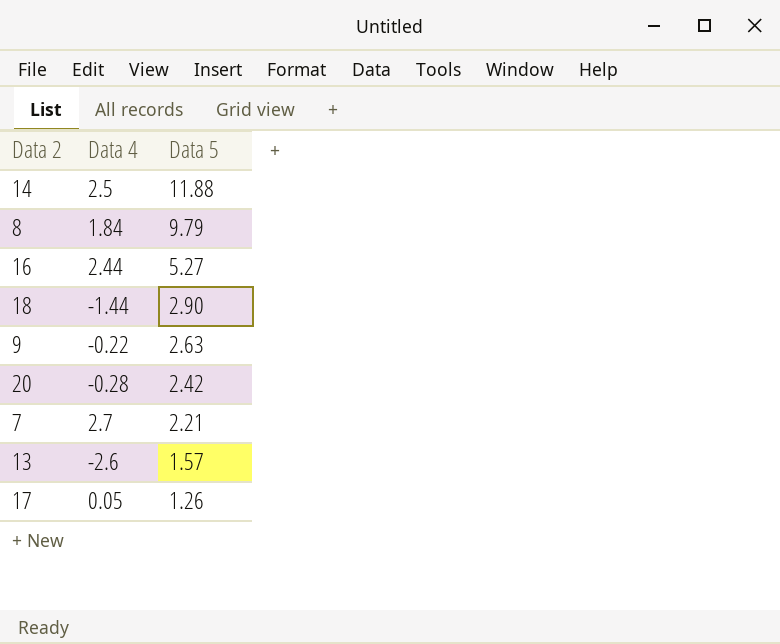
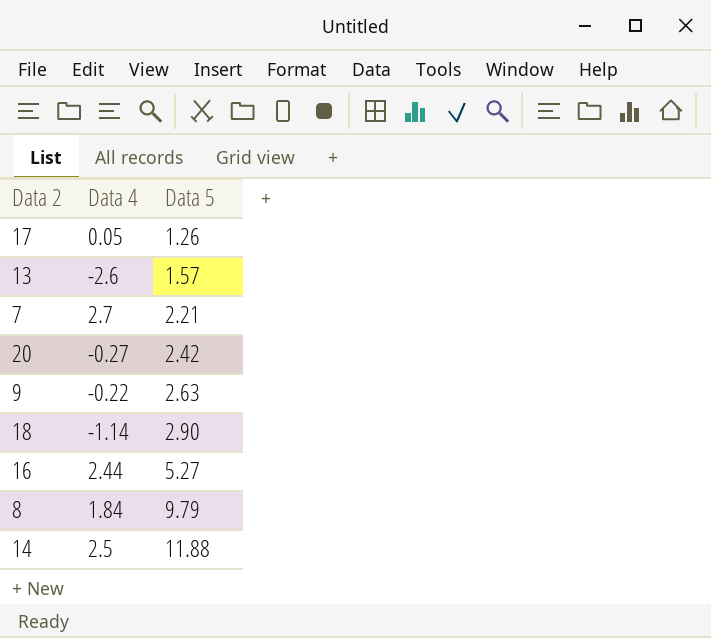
row order: Data 5 descending -> Data 5 ascending
20 | Data 4: -0.28 -> -0.27
18 | Data 4: -1.44 -> -1.14

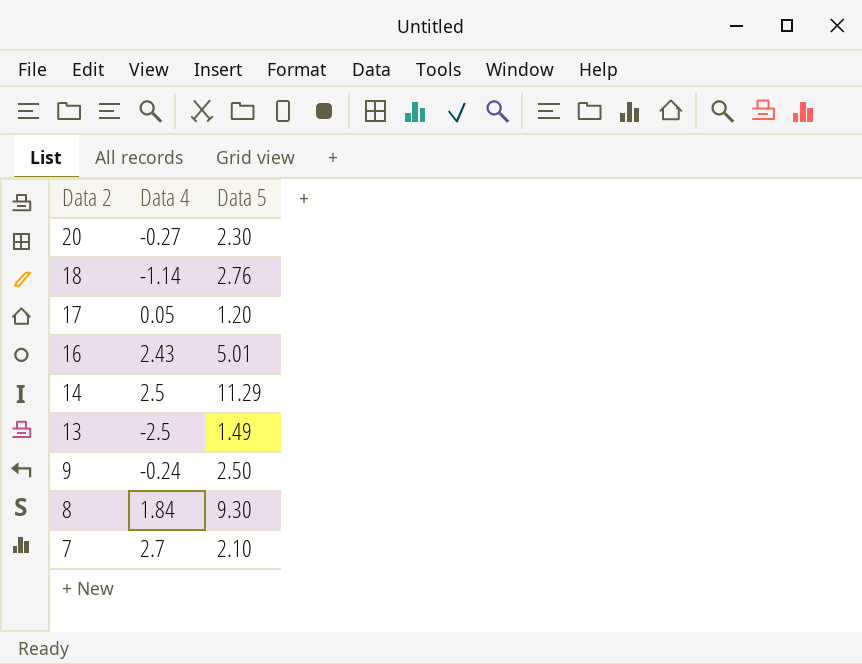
row order: Data 5 ascending -> Data 2 descending
20 | Data 5: 2.42 -> 2.30
18 | Data 5: 2.90 -> 2.76
17 | Data 5: 1.26 -> 1.20
16 | Data 4: 2.44 -> 2.43
16 | Data 5: 5.27 -> 5.01
14 | Data 5: 11.88 -> 11.29
13 | Data 4: -2.6 -> -2.5
13 | Data 5: 1.57 -> 1.49
9 | Data 4: -0.22 -> -0.24
9 | Data 5: 2.63 -> 2.50
8 | Data 5: 9.79 -> 9.30
7 | Data 5: 2.21 -> 2.10

